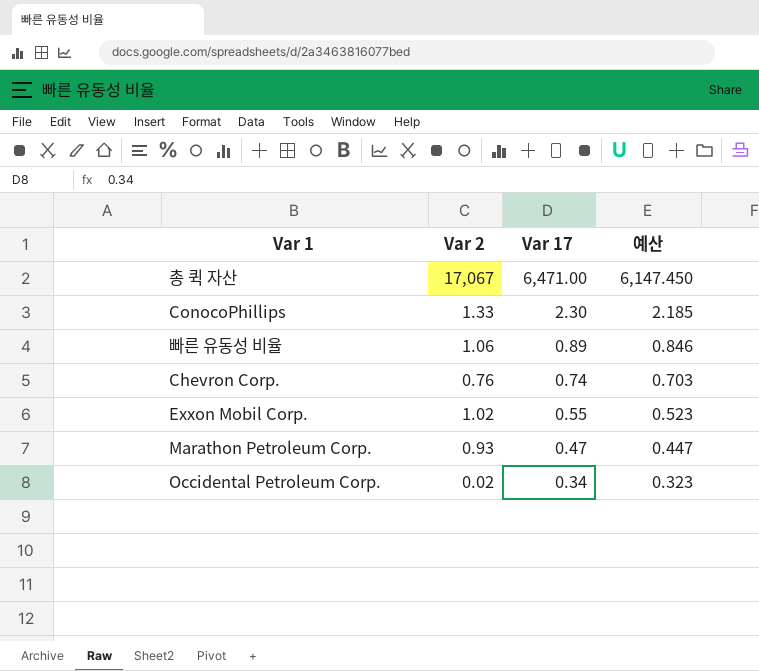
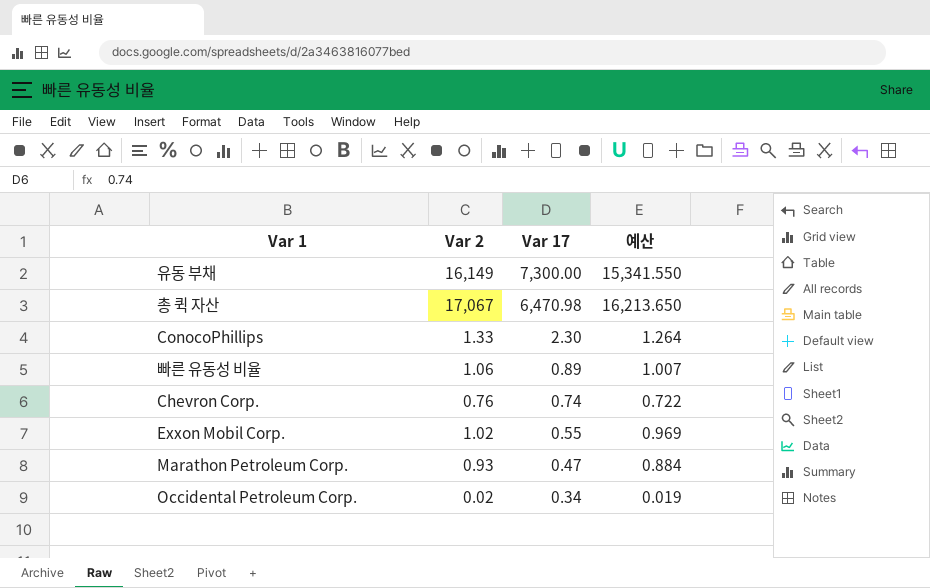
column 예산 | formula: [Var 17] * 0.95 -> [Var 2] * 0.95
row 유동 부채: none -> 16,149 | 7,300.00 | 15,341.550
총 퀵 자산 | Var 17: 6,471.00 -> 6,470.98

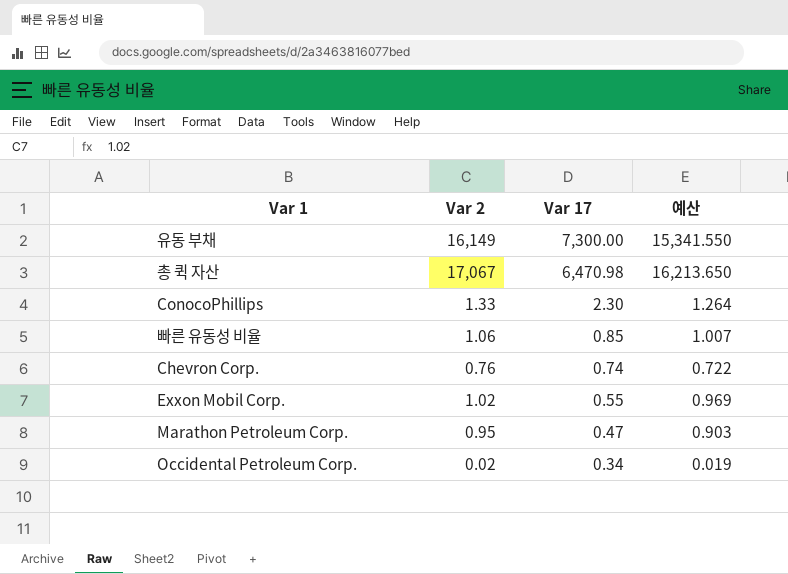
빠른 유동성 비율 | Var 17: 0.89 -> 0.85
Marathon Petroleum Corp. | Var 2: 0.93 -> 0.95
Marathon Petroleum Corp. | 예산: 0.884 -> 0.903

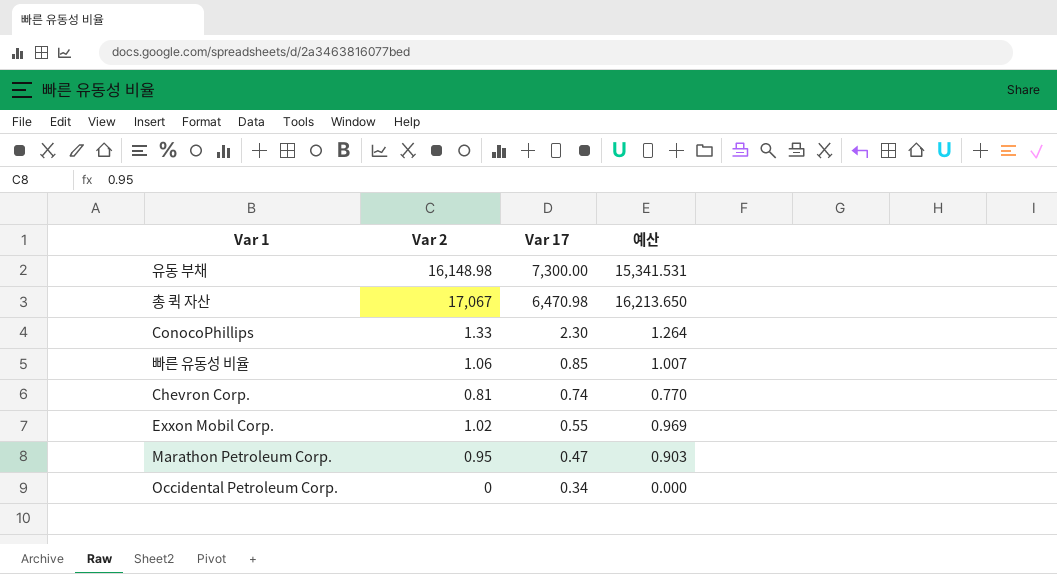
유동 부채 | Var 2: 16,149 -> 16,148.98
유동 부채 | 예산: 15,341.550 -> 15,341.531
Chevron Corp. | Var 2: 0.76 -> 0.81
Chevron Corp. | 예산: 0.722 -> 0.770
Occidental Petroleum Corp. | Var 2: 0.02 -> 0
Occidental Petroleum Corp. | 예산: 0.019 -> 0.000

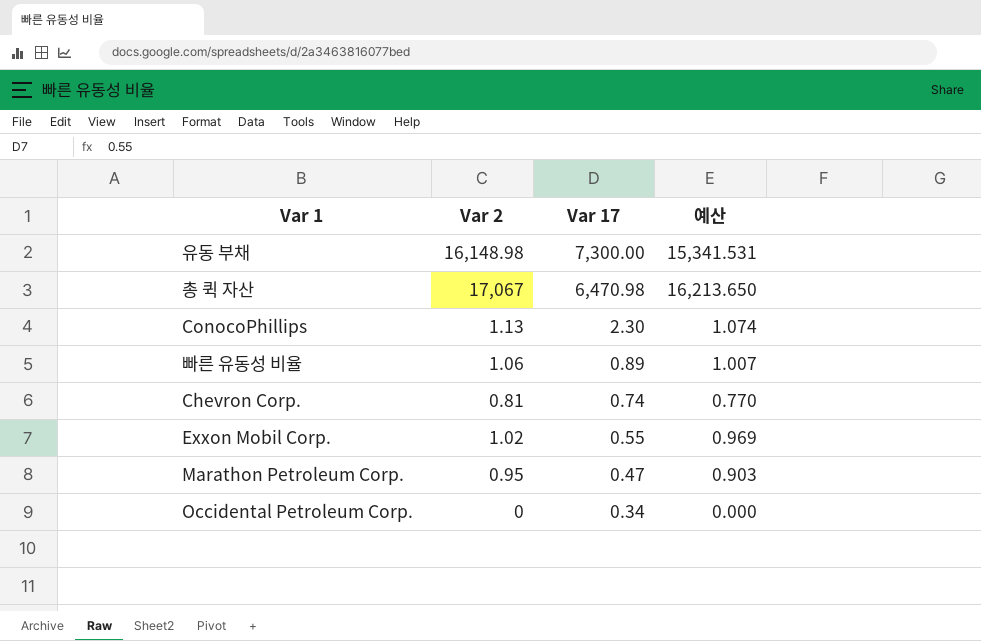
ConocoPhillips | Var 2: 1.33 -> 1.13
ConocoPhillips | 예산: 1.264 -> 1.074
빠른 유동성 비율 | Var 17: 0.85 -> 0.89

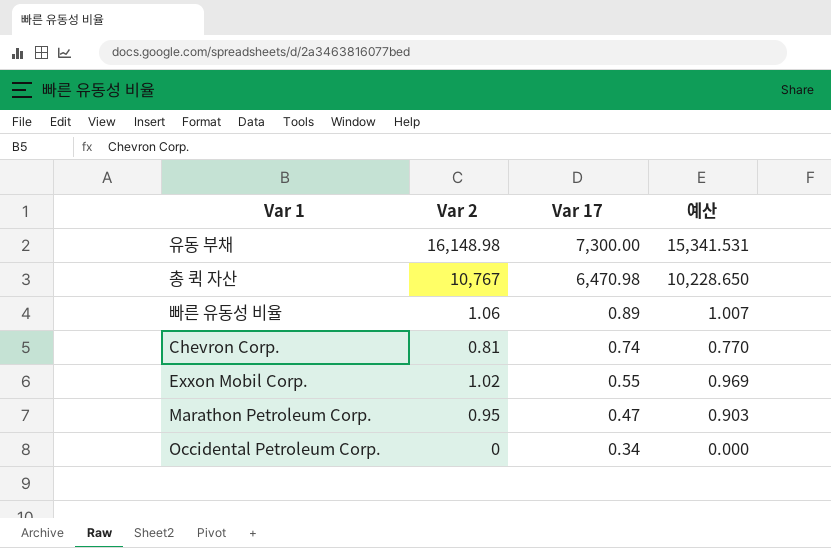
row ConocoPhillips: 1.13 | 2.30 | 1.074 -> none
총 퀵 자산 | Var 2: 17,067 -> 10,767
총 퀵 자산 | 예산: 16,213.650 -> 10,228.650

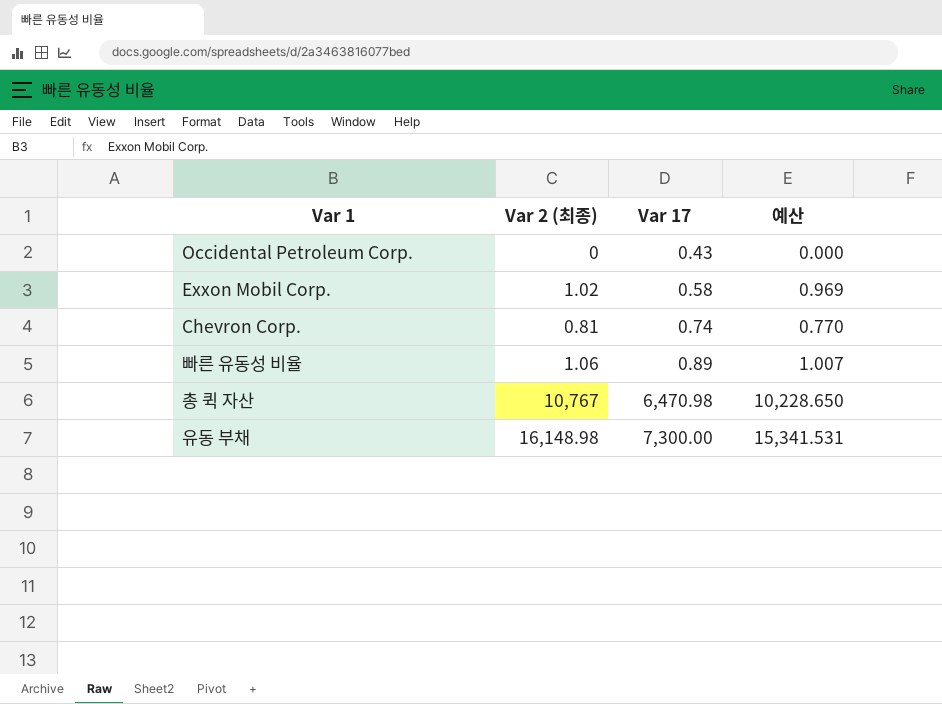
row order: Var 17 descending -> Var 17 ascending
column name: Var 2 -> Var 2 (최종)
row Marathon Petroleum Corp.: 0.95 | 0.47 | 0.903 -> none
Occidental Petroleum Corp. | Var 17: 0.34 -> 0.43
Exxon Mobil Corp. | Var 17: 0.55 -> 0.58

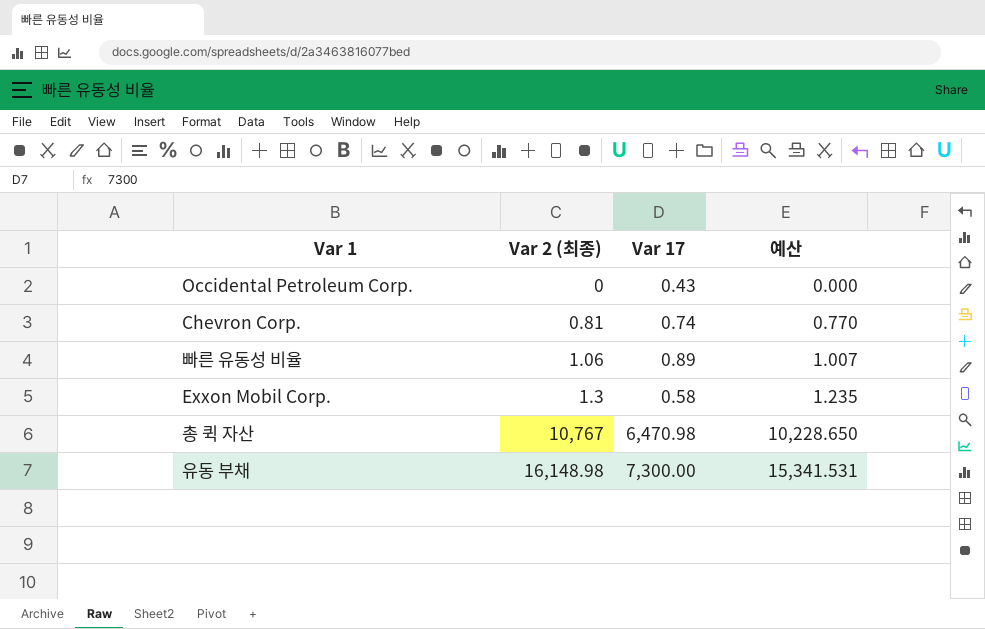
row order: Var 17 ascending -> Var 2 (최종) ascending
Exxon Mobil Corp. | Var 2 (최종): 1.02 -> 1.3
Exxon Mobil Corp. | 예산: 0.969 -> 1.235

